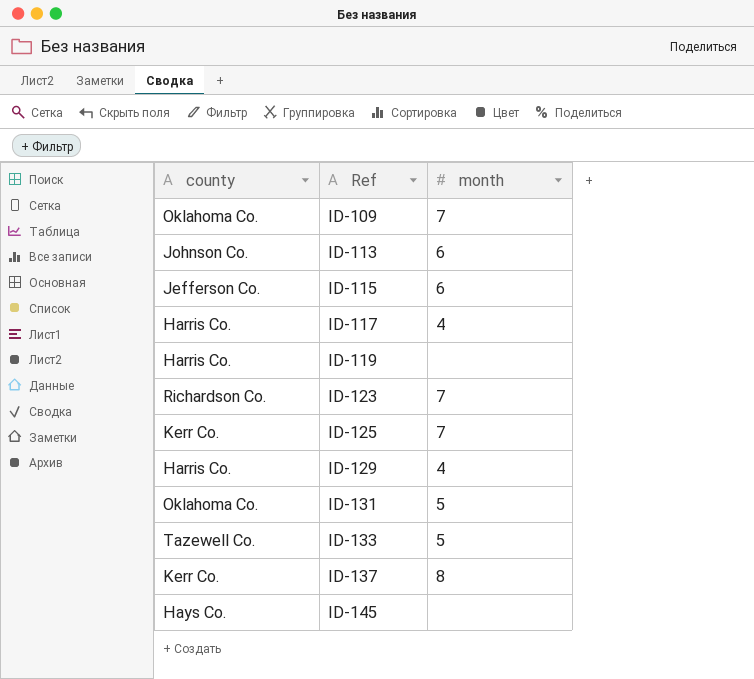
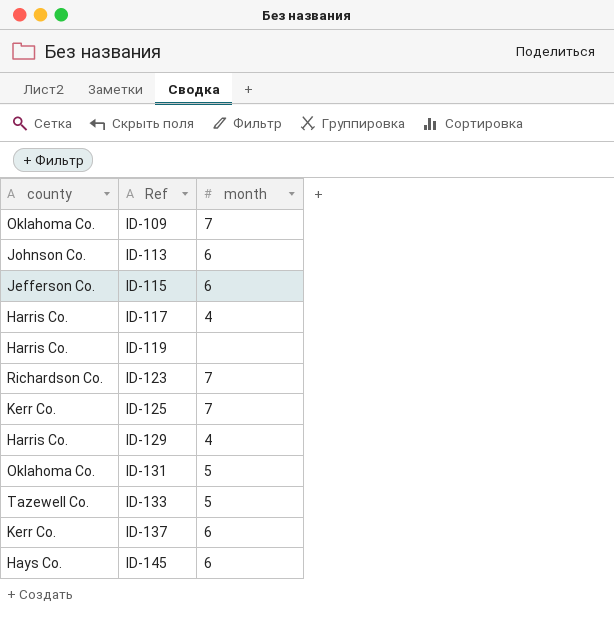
ID-137 | month: 8 -> 6
ID-145 | month: none -> 6

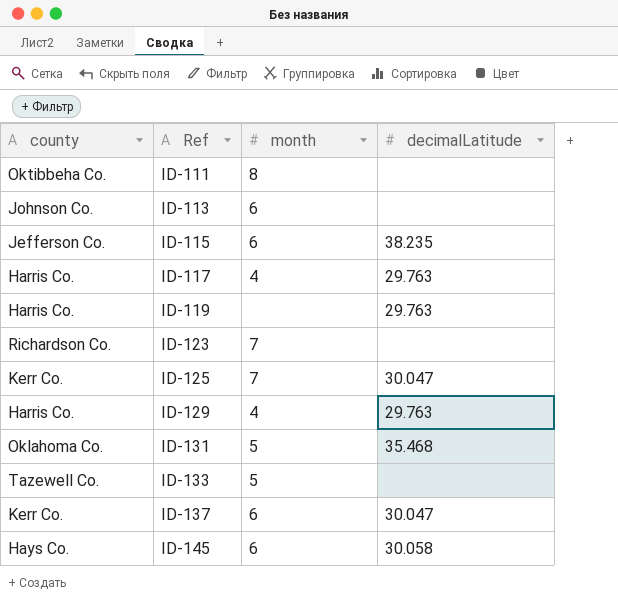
column decimalLatitude | position: none -> 4
row ID-109: Oklahoma Co. | 7 -> none
row ID-111: none -> Oktibbeha Co. | 8 | none

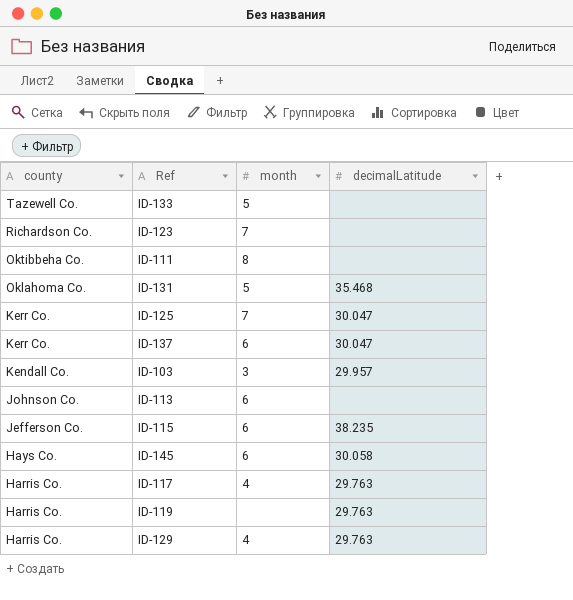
row order: Ref ascending -> county descending
row ID-103: none -> Kendall Co. | 3 | 29.957

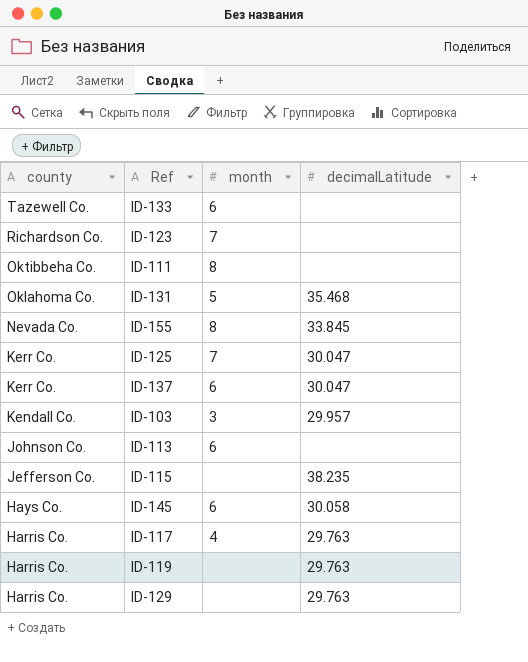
ID-133 | month: 5 -> 6
row ID-155: none -> Nevada Co. | 8 | 33.845
ID-115 | month: 6 -> none
ID-129 | month: 4 -> none

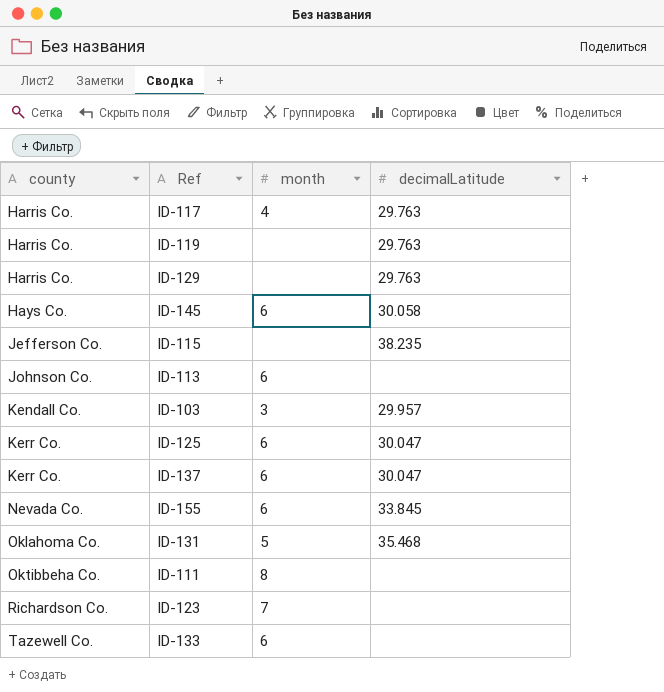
row order: county descending -> county ascending
ID-125 | month: 7 -> 6
ID-155 | month: 8 -> 6

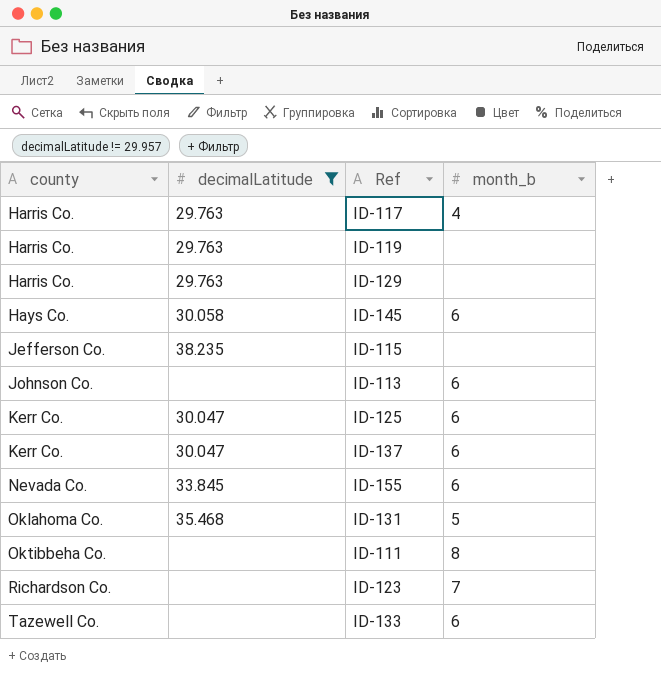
filter: none -> decimalLatitude != 29.957
column decimalLatitude | position: 4 -> 2
column name: month -> month_b

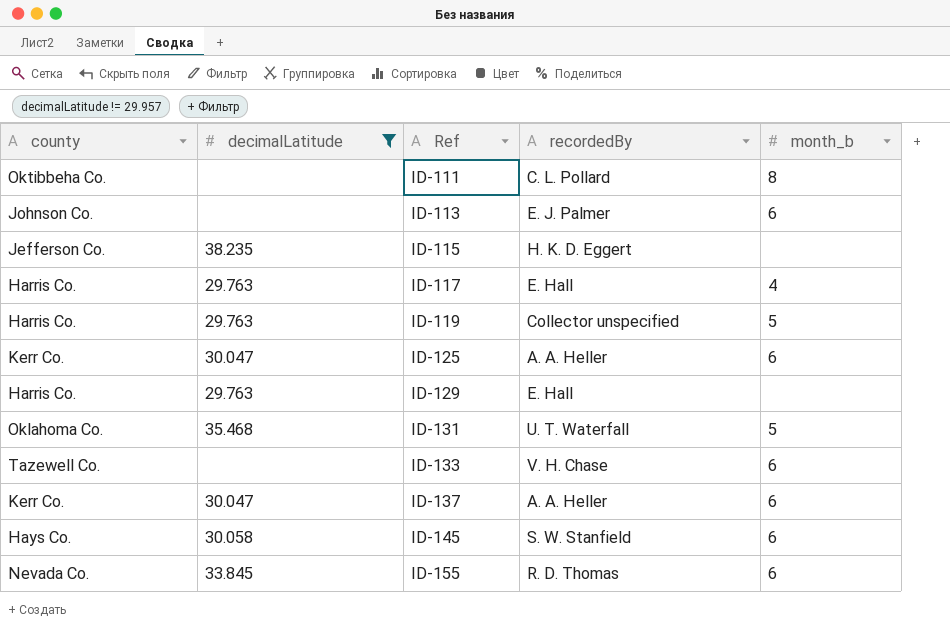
row order: county ascending -> Ref ascending
column recordedBy | position: none -> 4
row ID-123: Richardson Co. | none | 7 -> none
ID-119 | month_b: none -> 5

